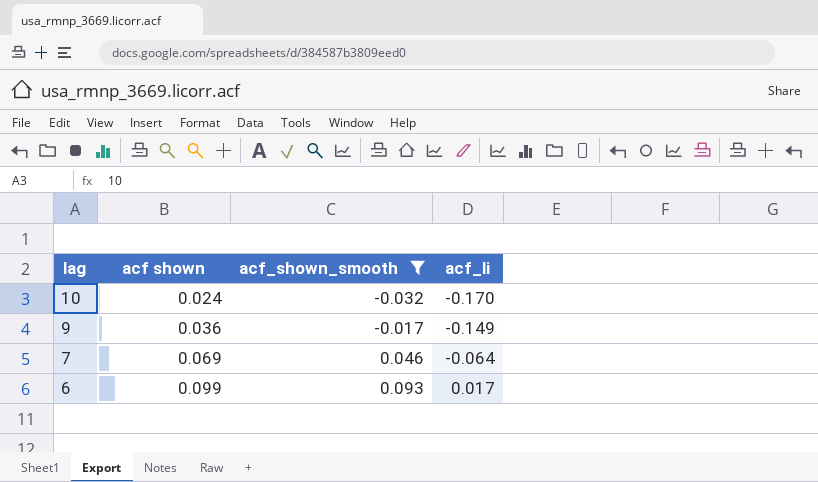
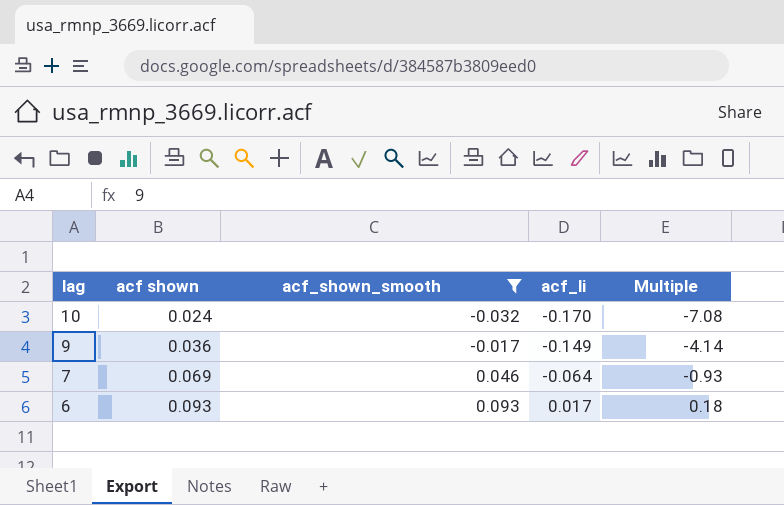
column Multiple | formula: none -> [acf_li] / [acf shown]
6 | acf shown: 0.099 -> 0.093

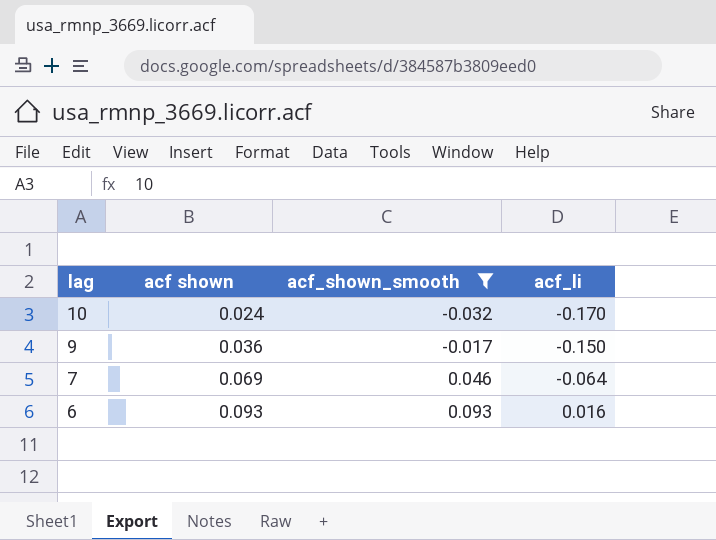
column Multiple | formula: [acf_li] / [acf shown] -> none
9 | acf_li: -0.149 -> -0.150
6 | acf_li: 0.017 -> 0.016

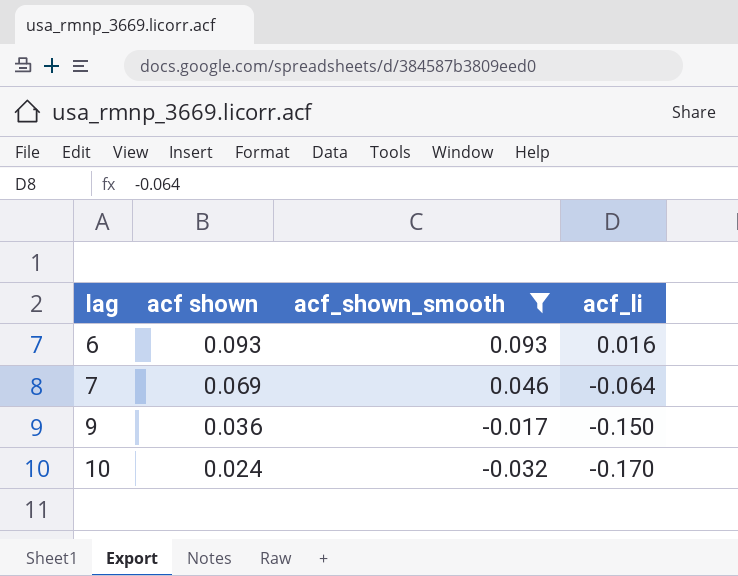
row order: lag descending -> lag ascending

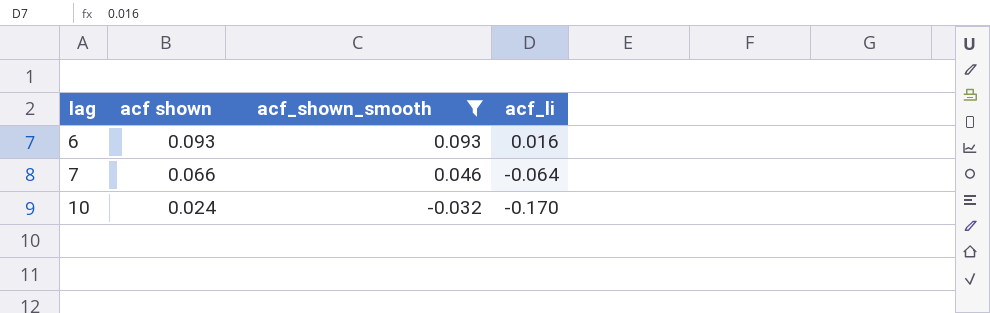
row 9: 0.036 | -0.017 | -0.150 -> none
7 | acf shown: 0.069 -> 0.066

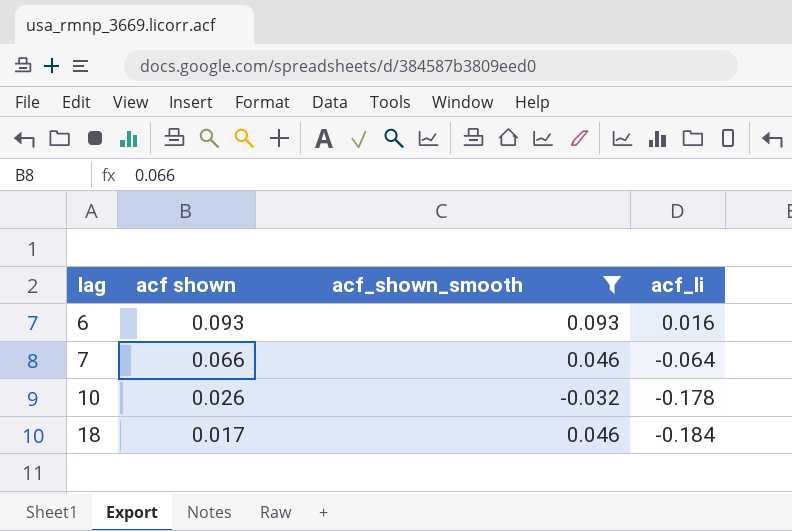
10 | acf shown: 0.024 -> 0.026
10 | acf_li: -0.170 -> -0.178
row 18: none -> 0.017 | 0.046 | -0.184

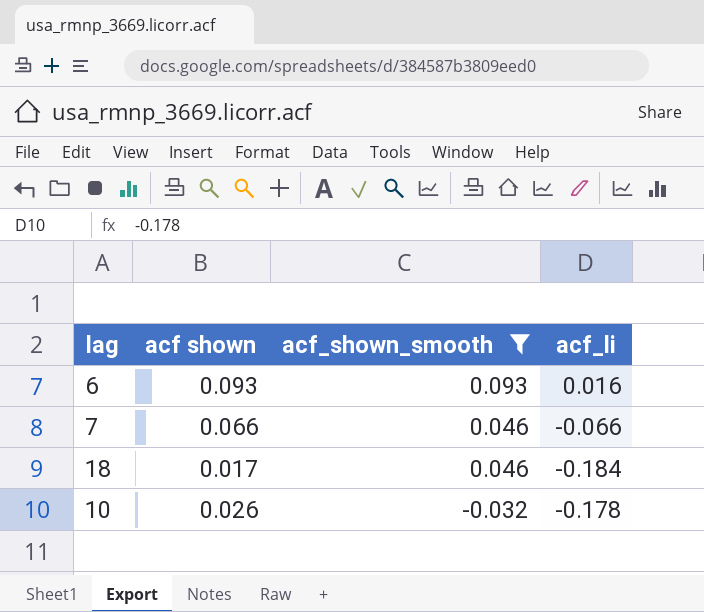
row order: lag ascending -> acf_shown_smooth descending
7 | acf_li: -0.064 -> -0.066

